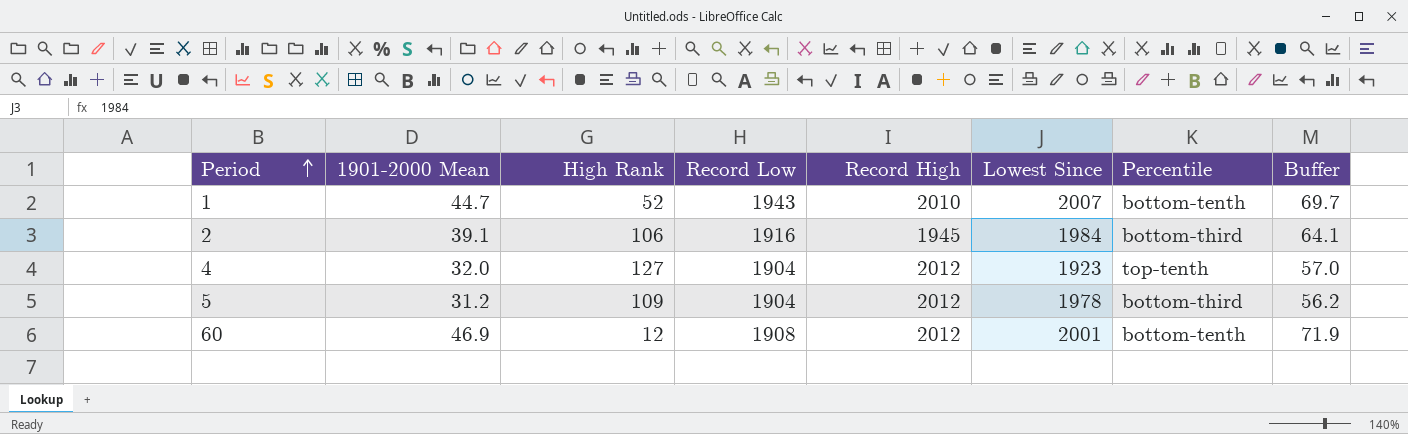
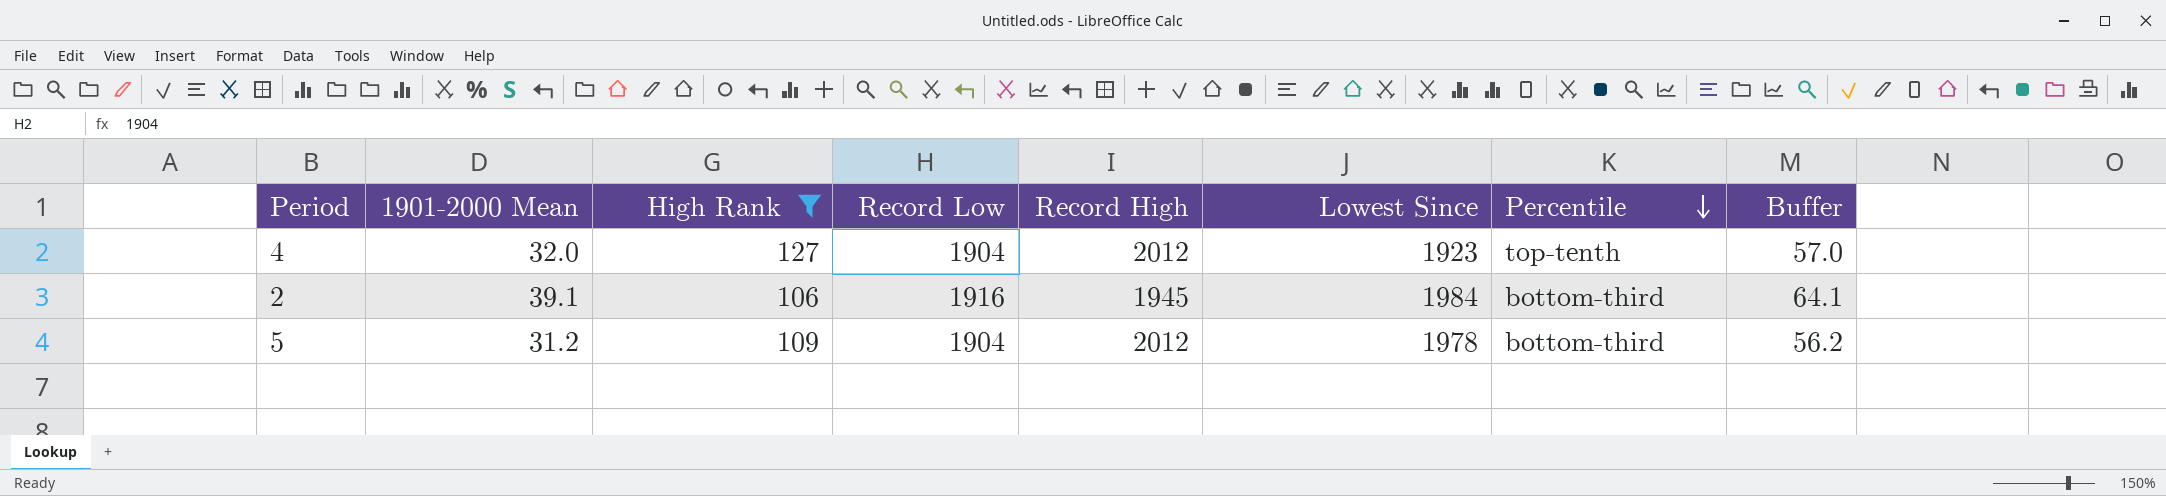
filter: none -> High Rank >= 106
row order: Period ascending -> Percentile descending

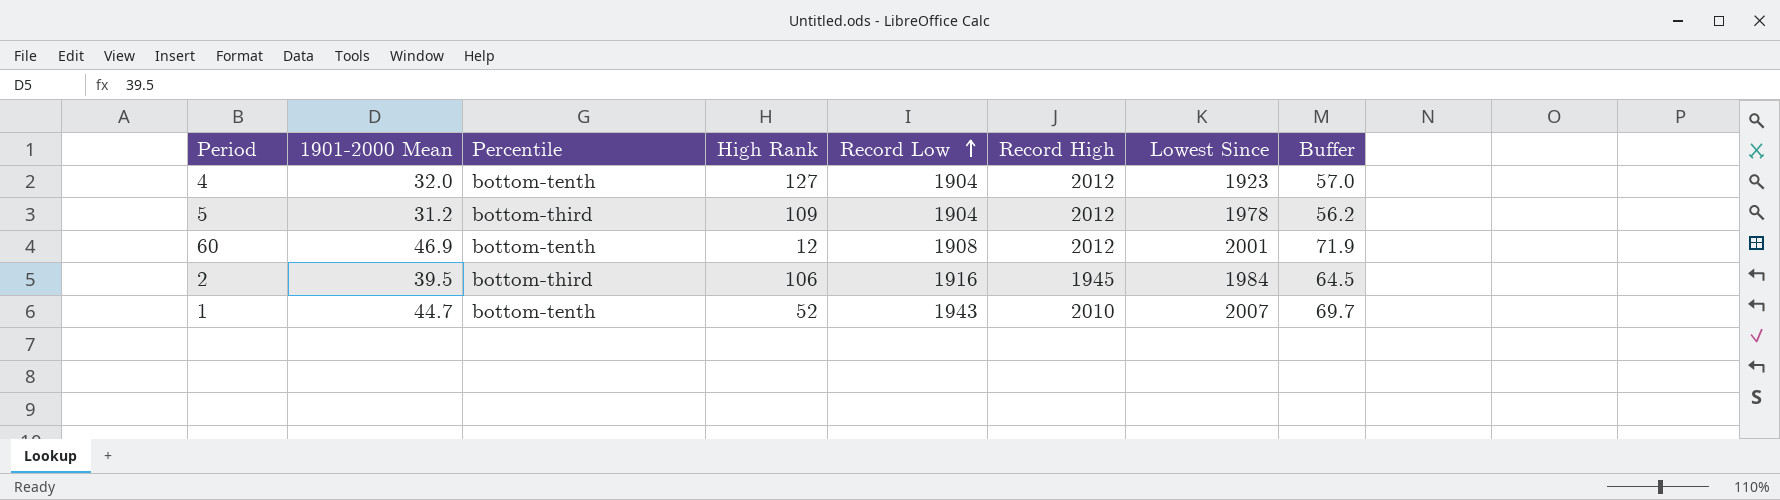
filter: High Rank >= 106 -> none
row order: Percentile descending -> Record Low ascending
column Percentile | position: 7 -> 3
4 | Percentile: top-tenth -> bottom-tenth
2 | 1901-2000 Mean: 39.1 -> 39.5
2 | Buffer: 64.1 -> 64.5

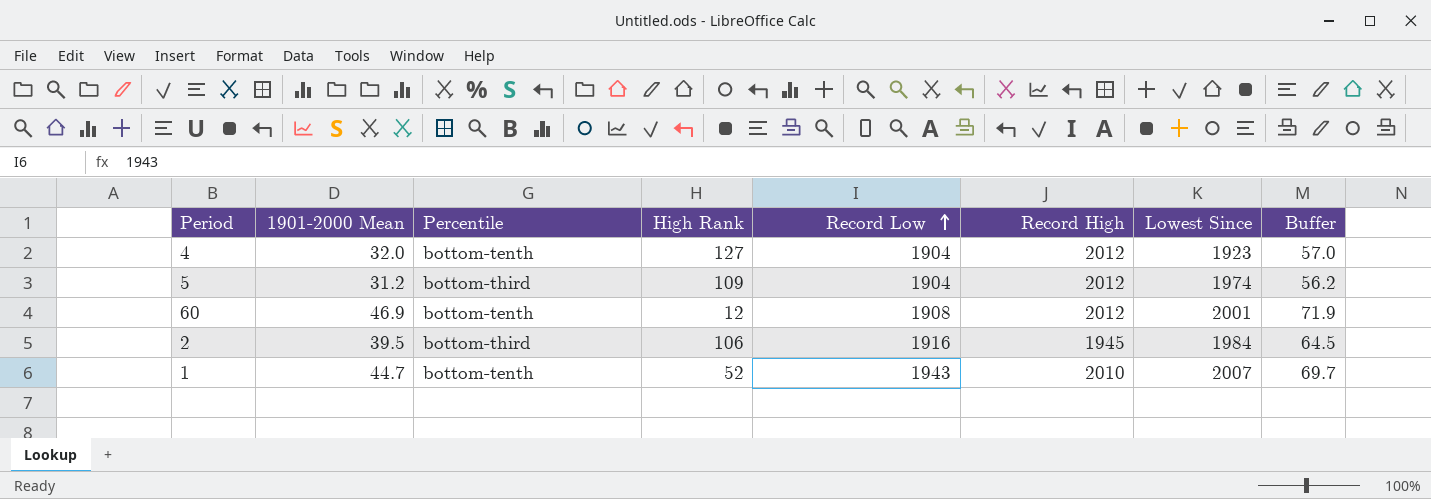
5 | Lowest Since: 1978 -> 1974

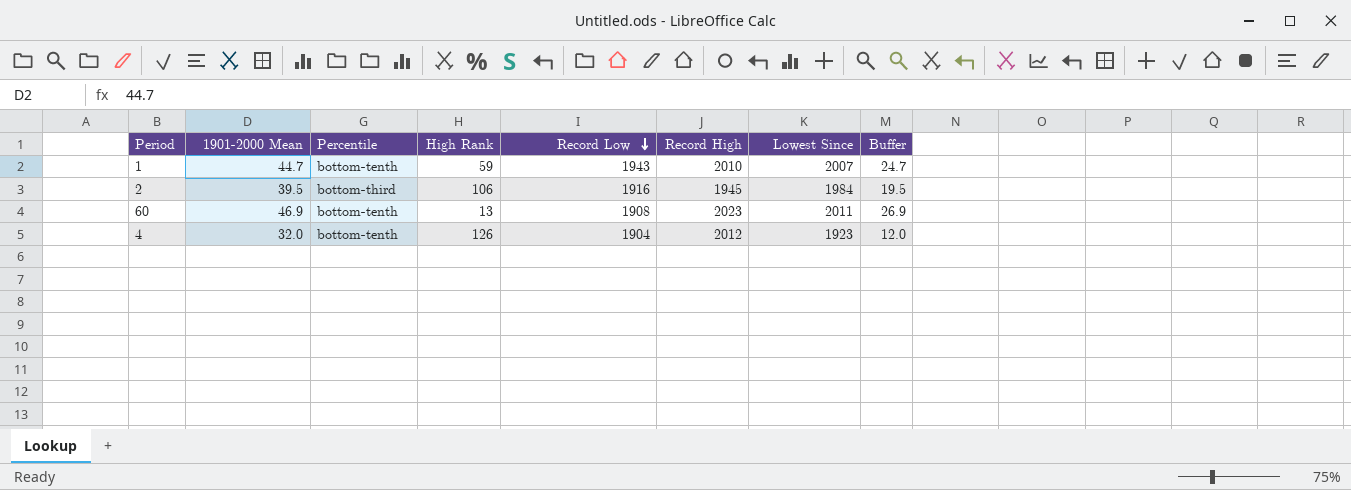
row order: Record Low ascending -> Record Low descending
column Buffer | formula: [1901-2000 Mean] + 25 -> [1901-2000 Mean] - 20
row 5: 31.2 | bottom-third | 109 | 1904 | 2012 | 1974 | 56.2 -> none
1 | High Rank: 52 -> 59
60 | High Rank: 12 -> 13
60 | Record High: 2012 -> 2023
60 | Lowest Since: 2001 -> 2011
4 | High Rank: 127 -> 126

